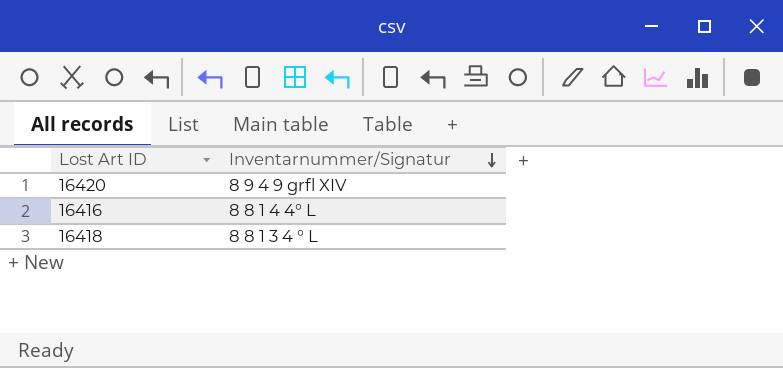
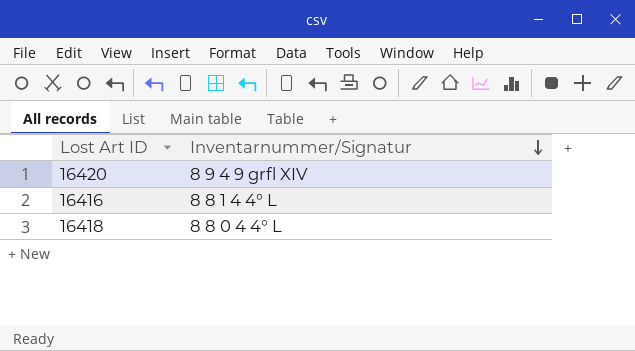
16418 | Inventarnummer/Signatur: 8 8 1 3 4 ° L -> 8 8 0 4 4° L

